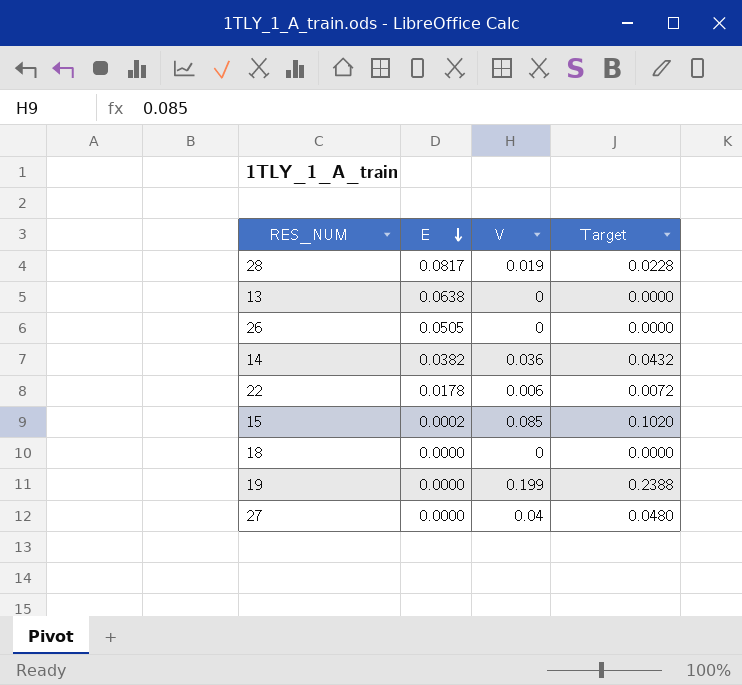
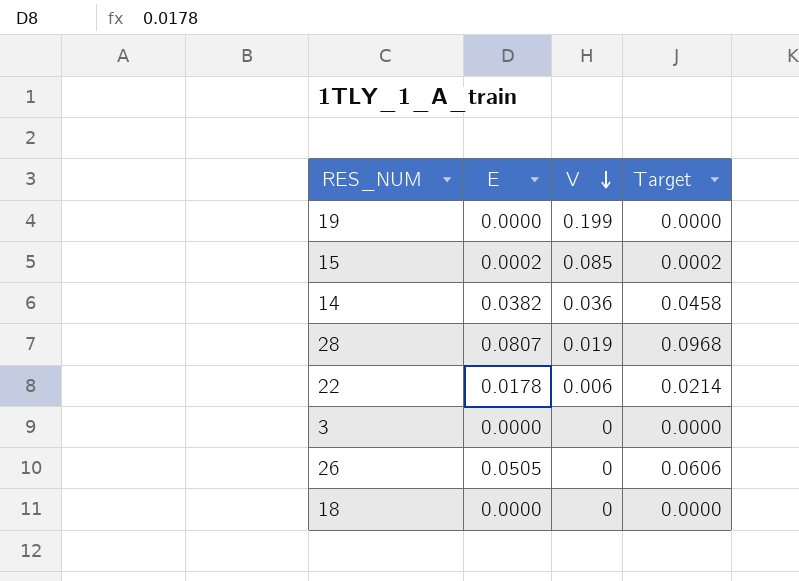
row order: E descending -> V descending
column Target | formula: [V] * 1.2 -> [E] * 1.2
row 13: 0.0638 | 0 | 0.0000 -> none
row 27: 0.0000 | 0.04 | 0.0480 -> none
28 | E: 0.0817 -> 0.0807
row 3: none -> 0.0000 | 0 | 0.0000

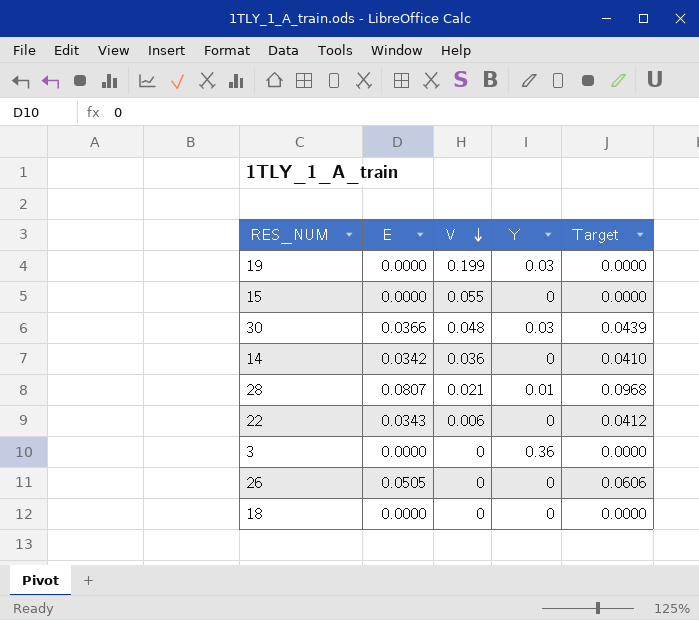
column Y | position: none -> 4
15 | E: 0.0002 -> 0.0000
15 | V: 0.085 -> 0.055
15 | Target: 0.0002 -> 0.0000
row 30: none -> 0.0366 | 0.048 | 0.03 | 0.0439
14 | E: 0.0382 -> 0.0342
14 | Target: 0.0458 -> 0.0410
28 | V: 0.019 -> 0.021
22 | E: 0.0178 -> 0.0343
22 | Target: 0.0214 -> 0.0412

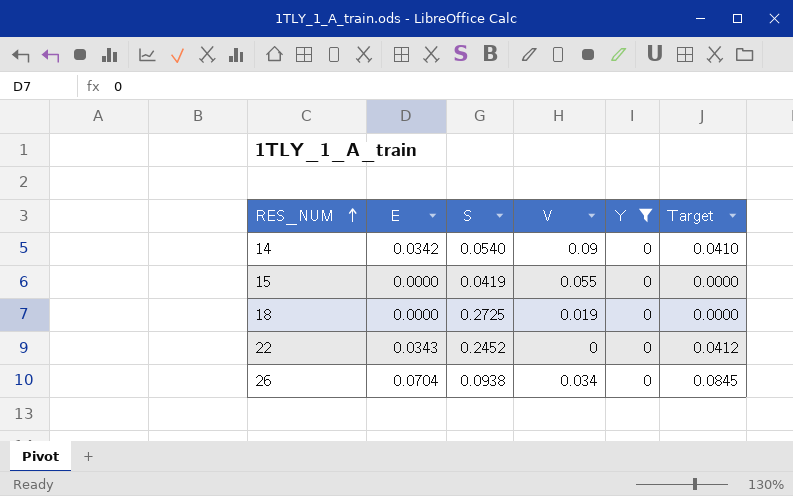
filter: none -> Y = 0
row order: V descending -> RES_NUM ascending
column S | position: none -> 3
14 | V: 0.036 -> 0.09
18 | V: 0 -> 0.019
22 | V: 0.006 -> 0
26 | E: 0.0505 -> 0.0704
26 | V: 0 -> 0.034
26 | Target: 0.0606 -> 0.0845

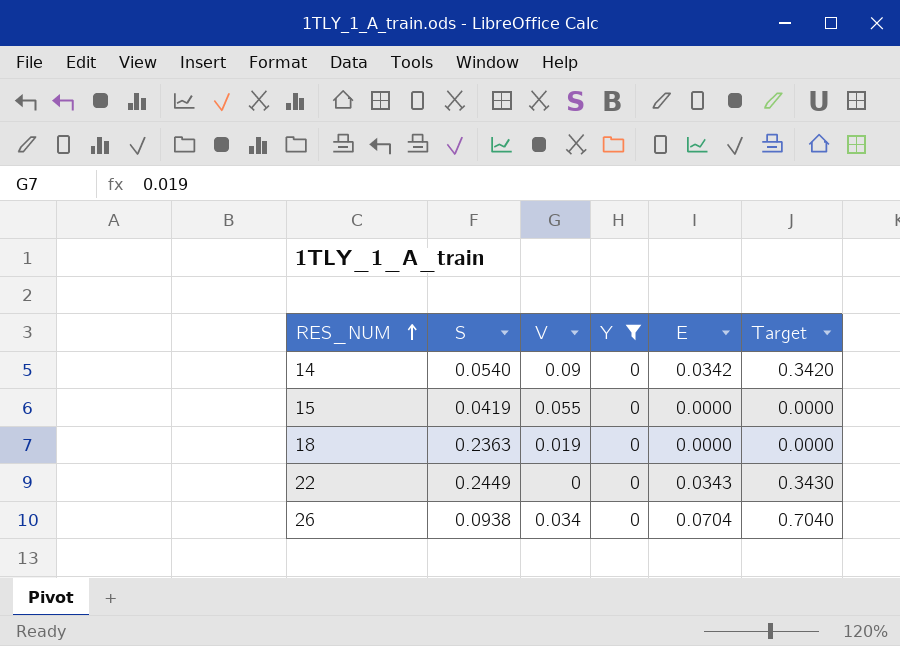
column E | position: 2 -> 5
column Target | formula: [E] * 1.2 -> [E] * 10
18 | S: 0.2725 -> 0.2363
22 | S: 0.2452 -> 0.2449

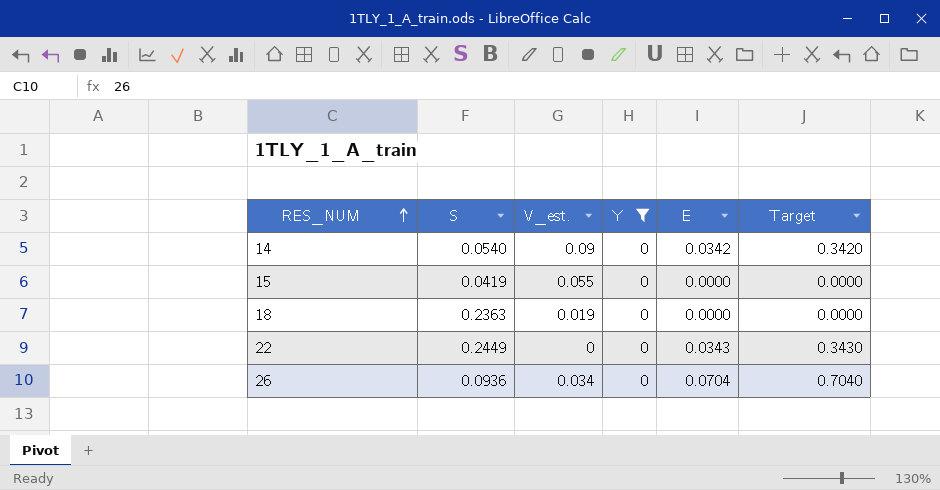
column name: V -> V_est.
26 | S: 0.0938 -> 0.0936

